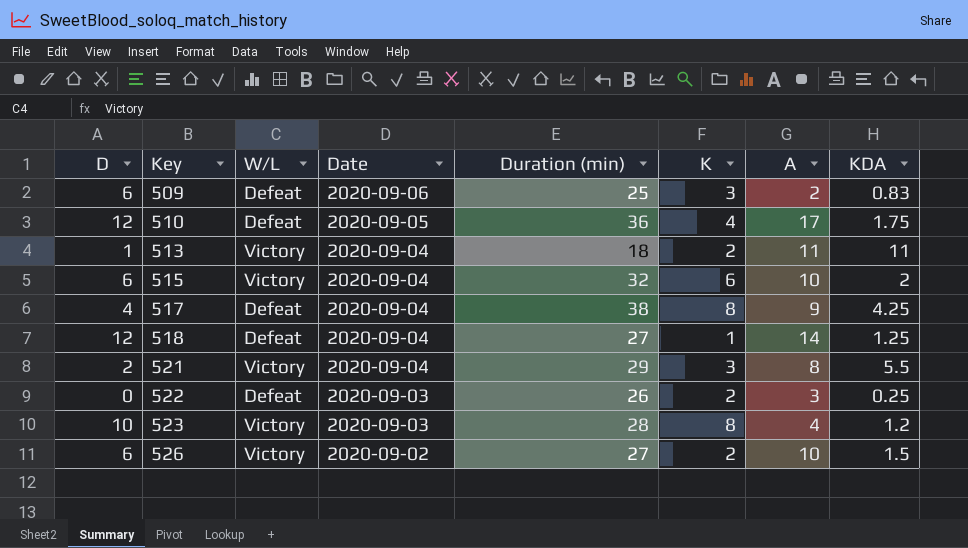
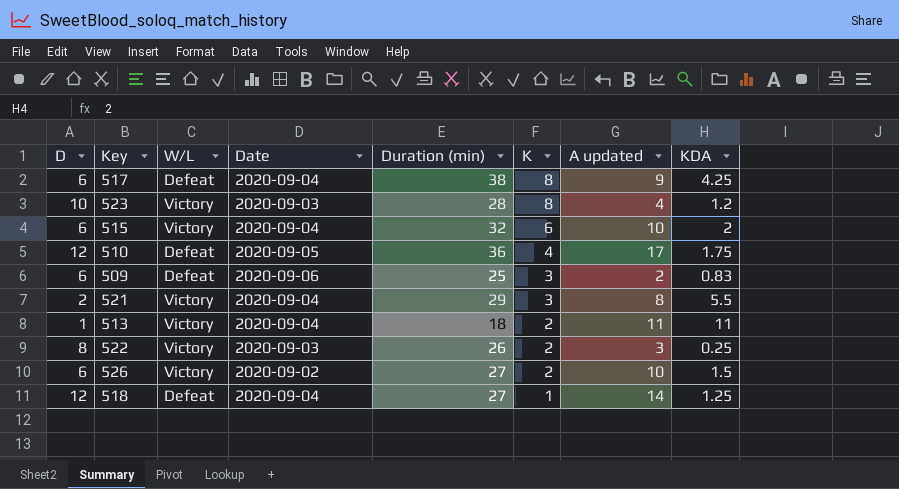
row order: Key ascending -> K descending
column name: A -> A updated
517 | D: 4 -> 6
522 | D: 0 -> 8
522 | W/L: Defeat -> Victory

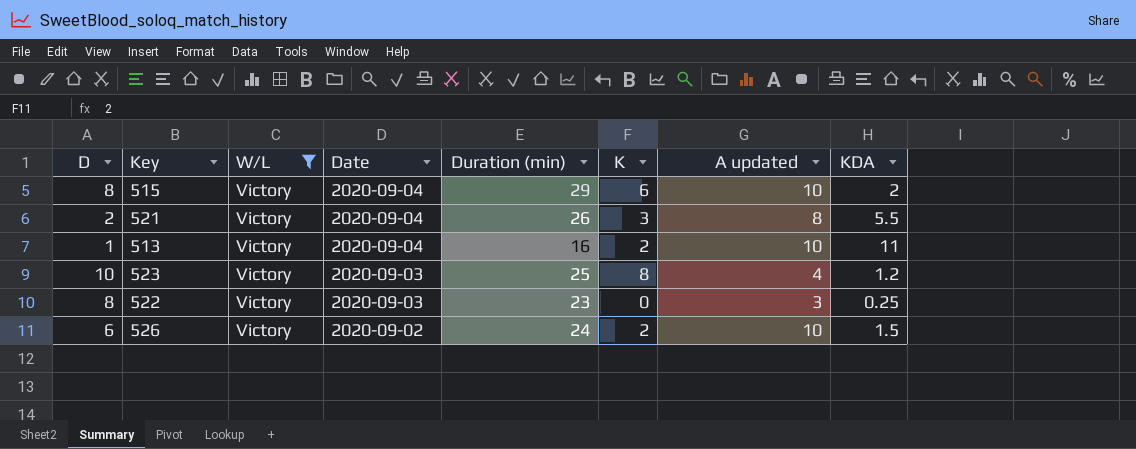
filter: none -> W/L = Victory
row order: K descending -> Date descending
515 | D: 6 -> 8
515 | Duration (min): 32 -> 29
521 | Duration (min): 29 -> 26
513 | Duration (min): 18 -> 16
513 | A updated: 11 -> 10
523 | Duration (min): 28 -> 25
522 | Duration (min): 26 -> 23
522 | K: 2 -> 0
526 | Duration (min): 27 -> 24

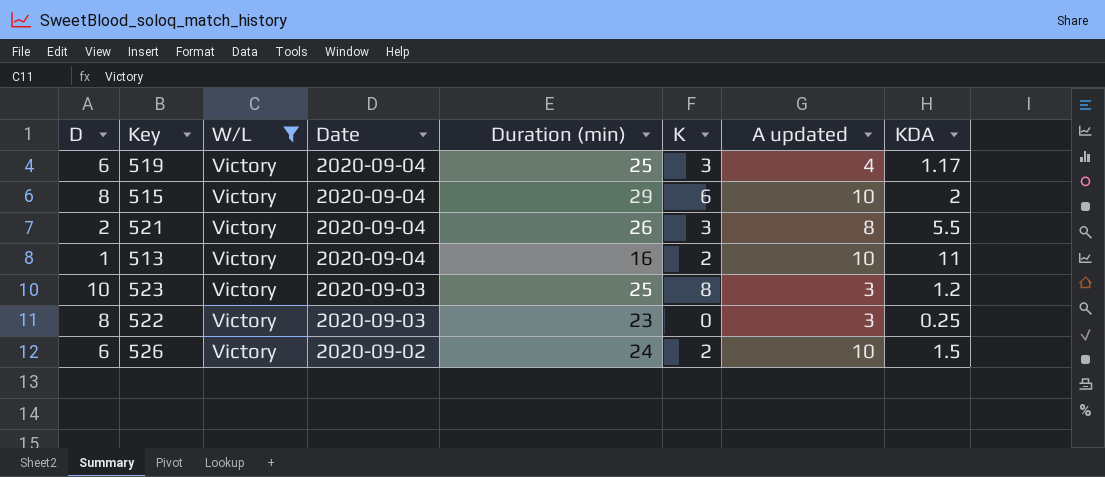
row 519: none -> 6 | Victory | 2020-09-04 | 25 | 3 | 4 | 1.17
523 | A updated: 4 -> 3

